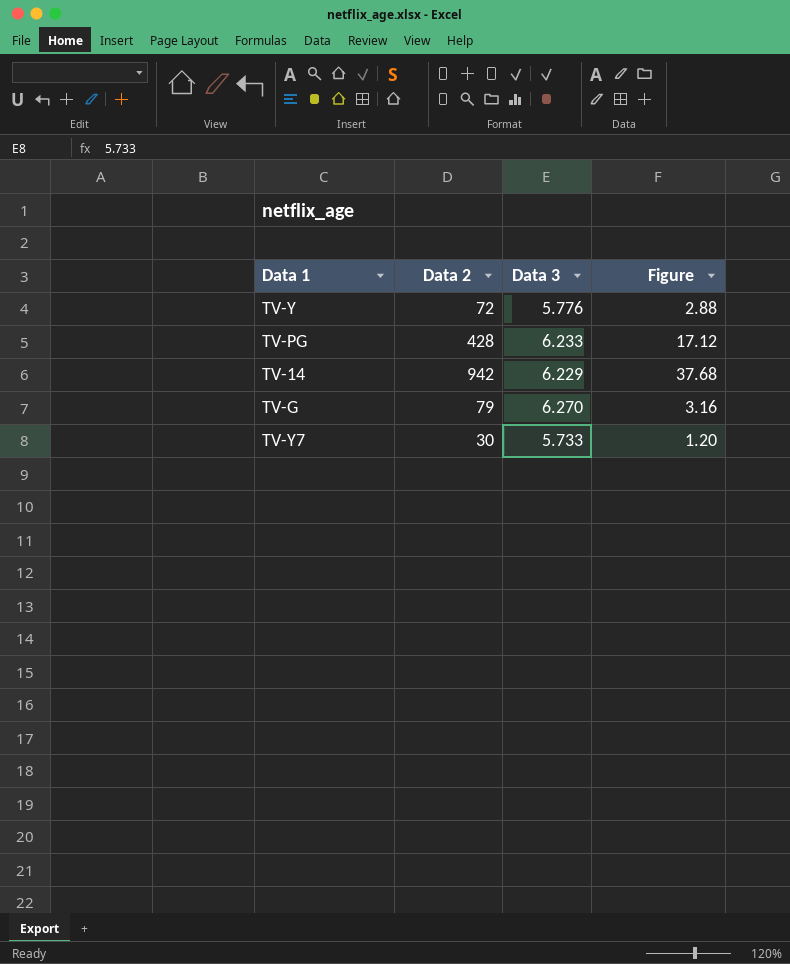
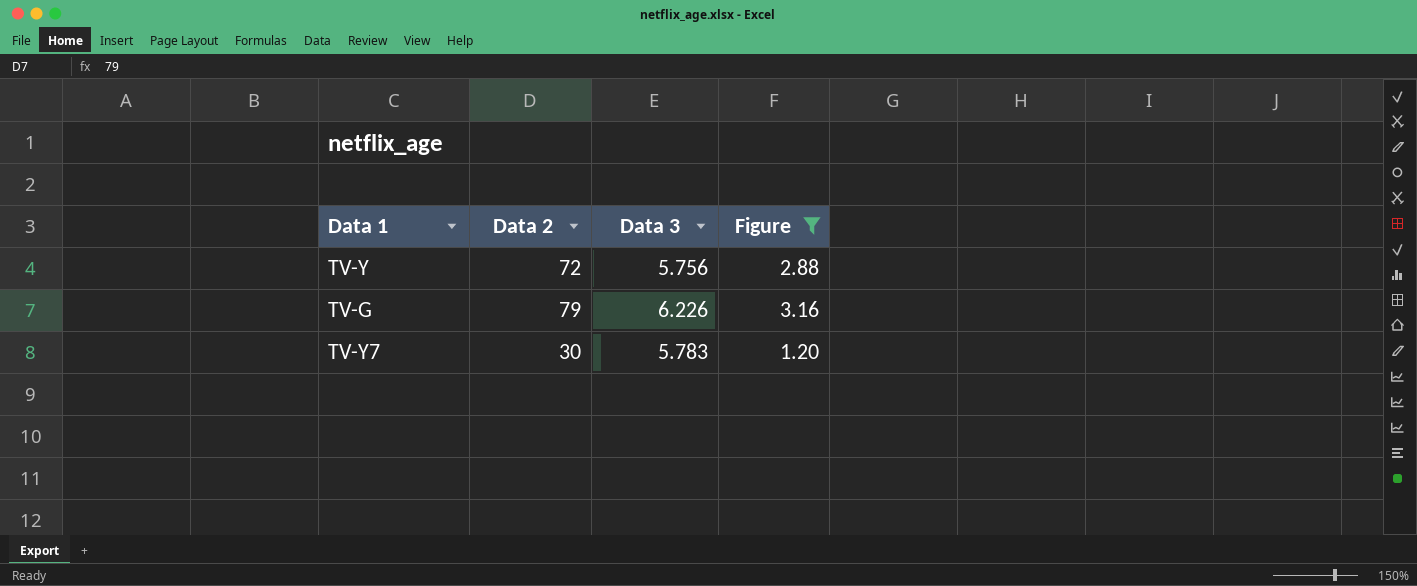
filter: none -> Figure <= 3.16
TV-Y | Data 3: 5.776 -> 5.756
TV-G | Data 3: 6.270 -> 6.226
TV-Y7 | Data 3: 5.733 -> 5.783

